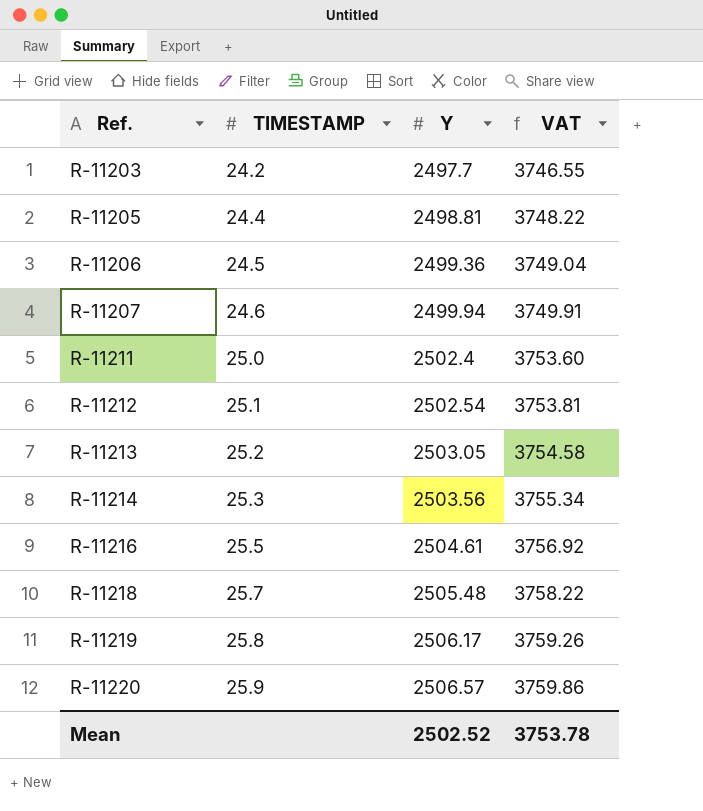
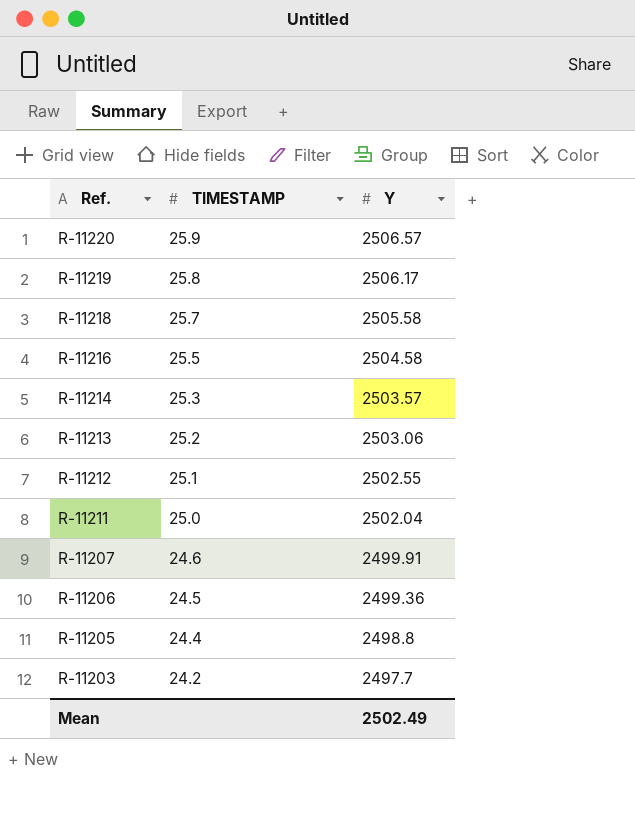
row order: Ref. ascending -> Ref. descending
column VAT | formula: [Y] * 1.5 -> none
R-11218 | Y: 2505.48 -> 2505.58
R-11216 | Y: 2504.61 -> 2504.58
R-11214 | Y: 2503.56 -> 2503.57
R-11213 | Y: 2503.05 -> 2503.06
R-11212 | Y: 2502.54 -> 2502.55
R-11211 | Y: 2502.4 -> 2502.04
R-11207 | Y: 2499.94 -> 2499.91
R-11205 | Y: 2498.81 -> 2498.8
Mean | Y: 2502.52 -> 2502.49

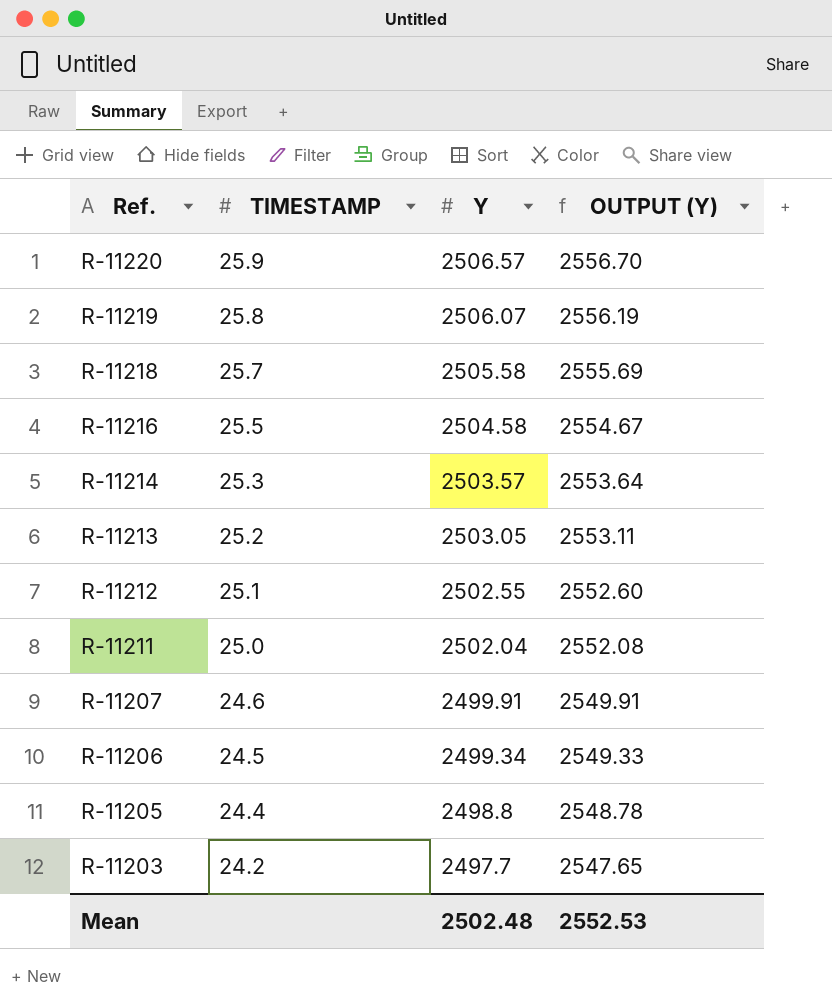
column OUTPUT (Y) | formula: none -> [Y] * 1.02
R-11219 | Y: 2506.17 -> 2506.07
R-11213 | Y: 2503.06 -> 2503.05
R-11206 | Y: 2499.36 -> 2499.34
Mean | Y: 2502.49 -> 2502.48

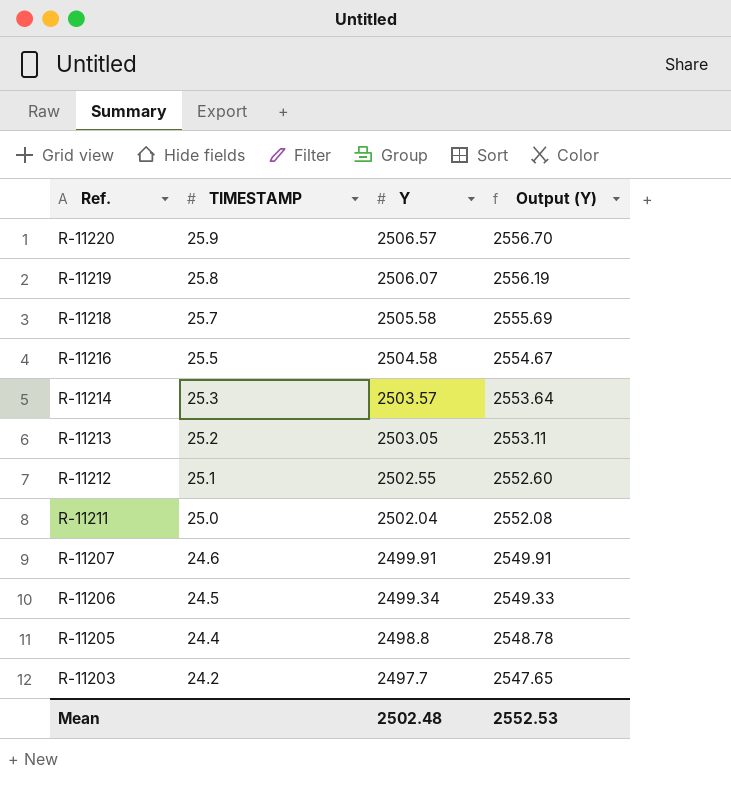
column name: OUTPUT (Y) -> Output (Y)

